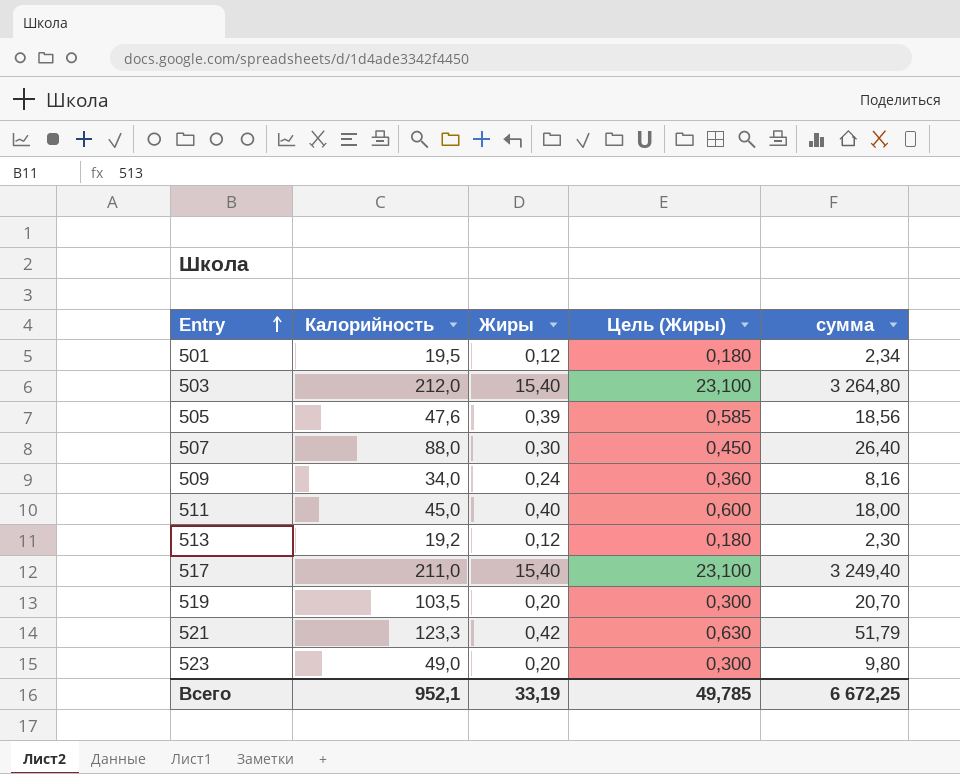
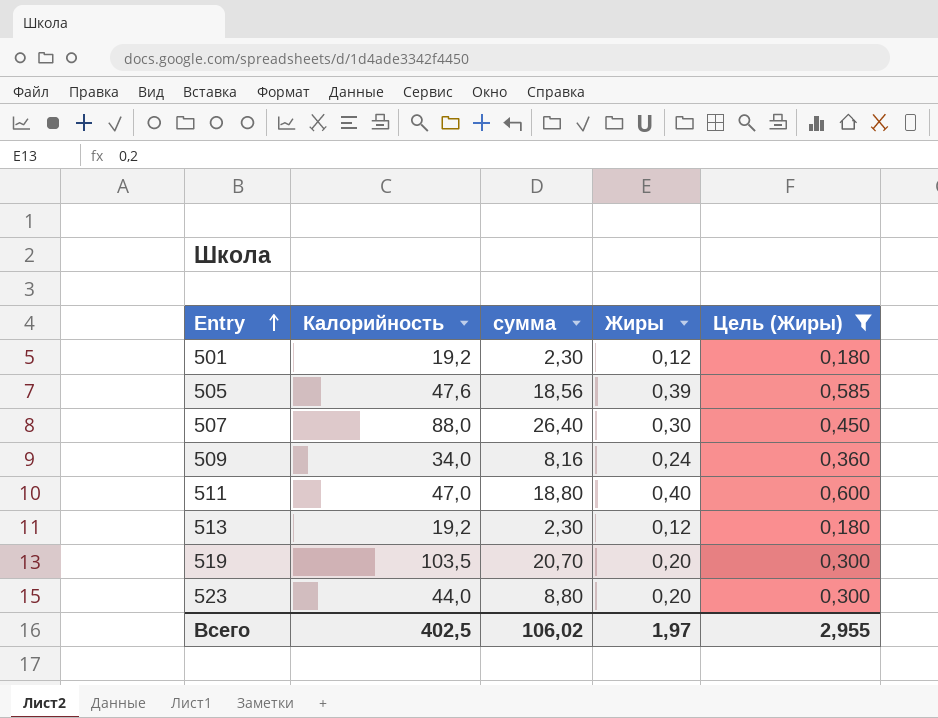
filter: none -> Цель (Жиры) <= 0,600
column сумма | position: 5 -> 3
501 | Калорийность: 19,5 -> 19,2
501 | сумма: 2,34 -> 2,30
511 | Калорийность: 45,0 -> 47,0
511 | сумма: 18,00 -> 18,80
523 | Калорийность: 49,0 -> 44,0
523 | сумма: 9,80 -> 8,80
Всего | Калорийность: 952,1 -> 402,5
Всего | сумма: 6 672,25 -> 106,02
Всего | Жиры: 33,19 -> 1,97
Всего | Цель (Жиры): 49,785 -> 2,955

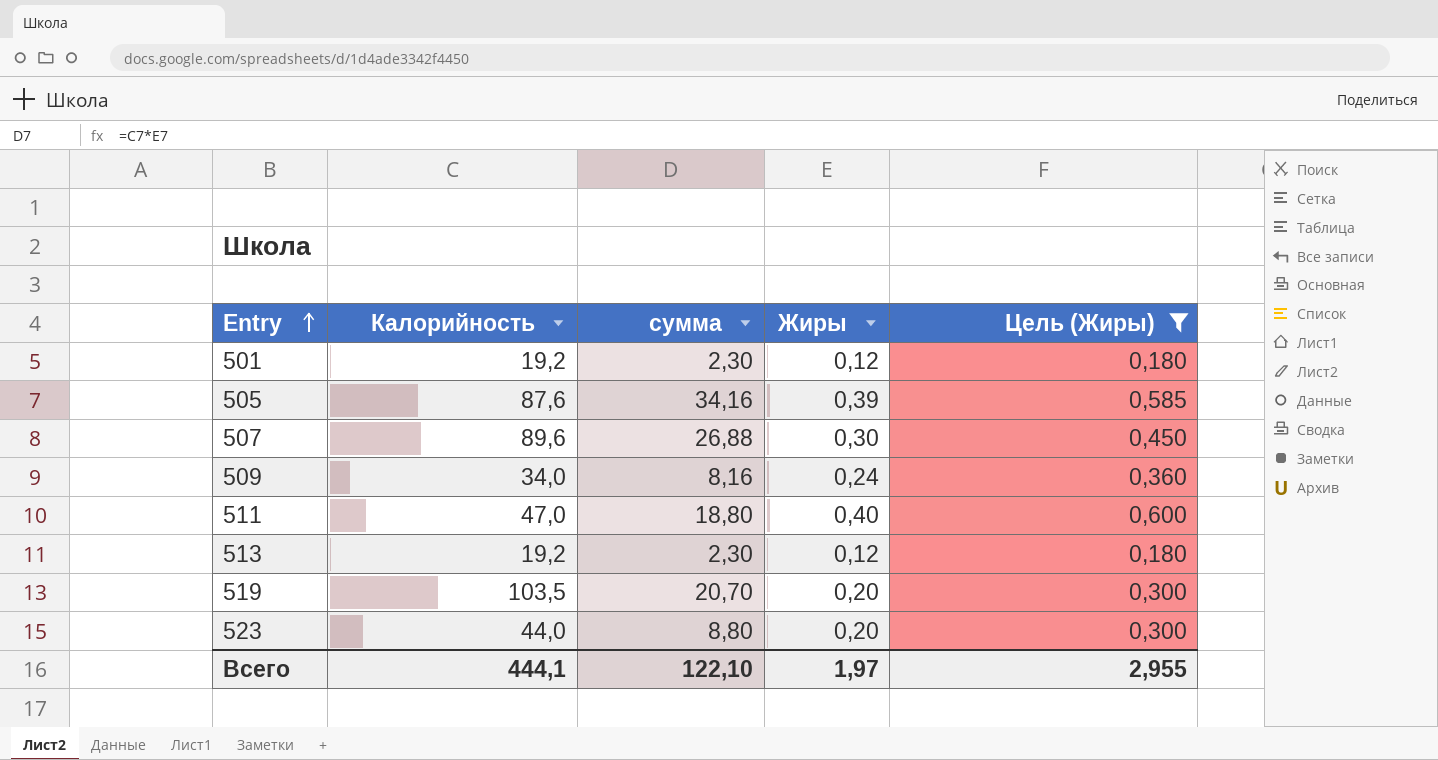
505 | Калорийность: 47,6 -> 87,6
505 | сумма: 18,56 -> 34,16
507 | Калорийность: 88,0 -> 89,6
507 | сумма: 26,40 -> 26,88
Всего | Калорийность: 402,5 -> 444,1
Всего | сумма: 106,02 -> 122,10

